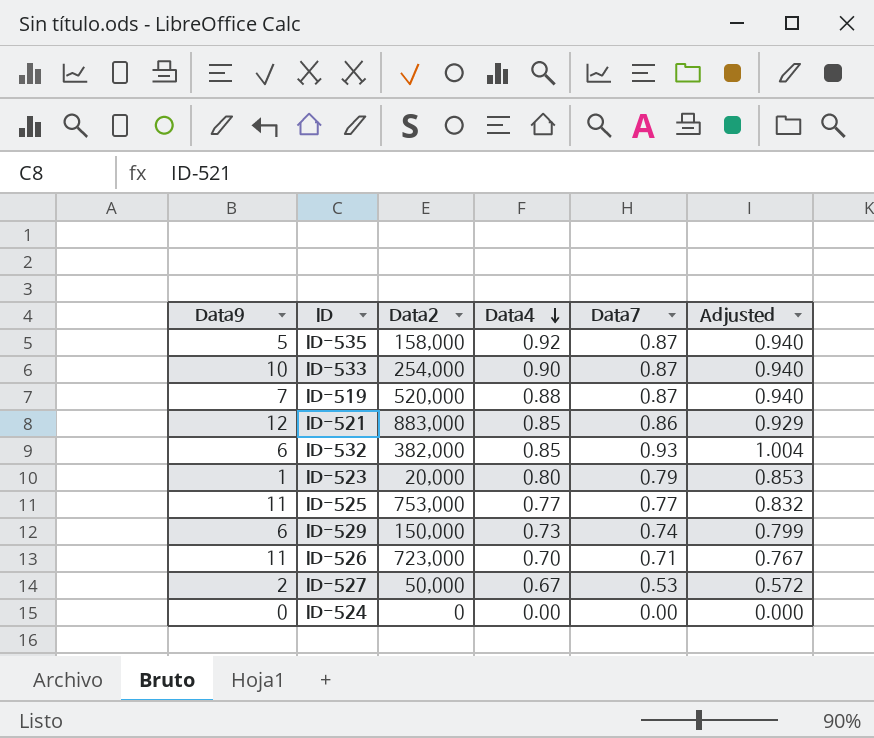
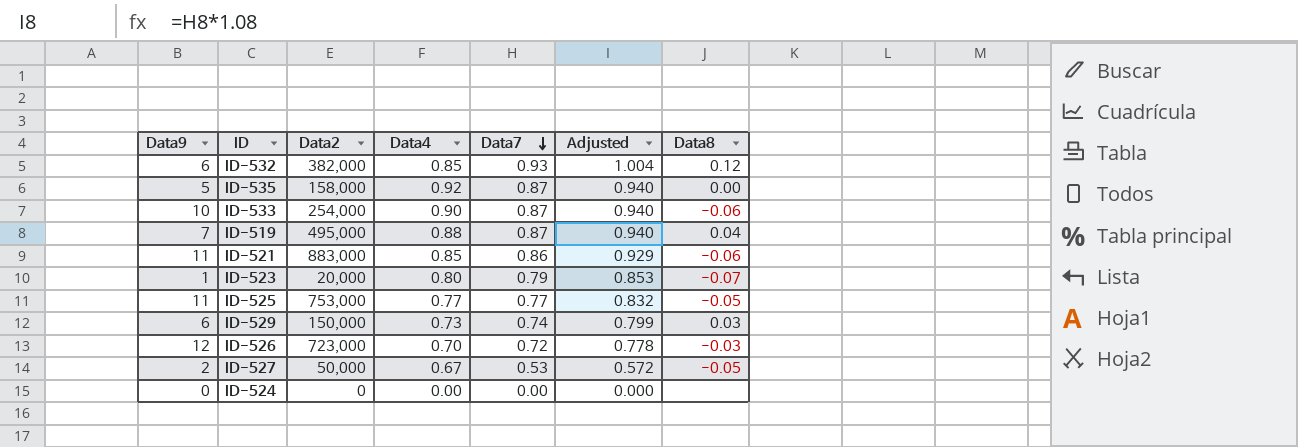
row order: Data4 descending -> Data7 descending
column Data8 | position: none -> 7
ID-519 | Data2: 520,000 -> 495,000
ID-521 | Data9: 12 -> 11
ID-526 | Data9: 11 -> 12
ID-526 | Data7: 0.71 -> 0.72
ID-526 | Adjusted: 0.767 -> 0.778

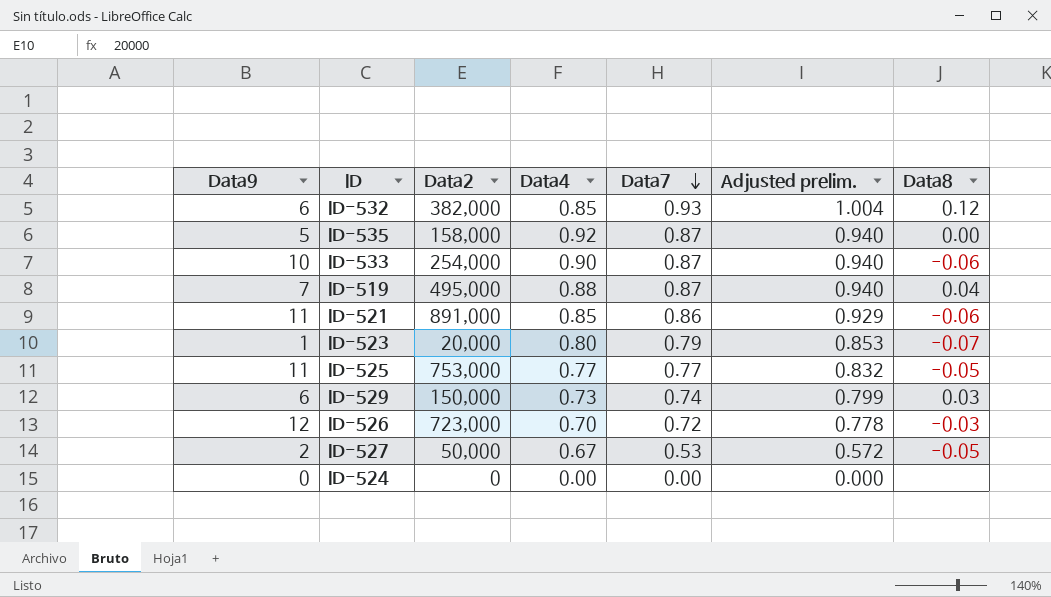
column name: Adjusted -> Adjusted prelim.
ID-521 | Data2: 883,000 -> 891,000

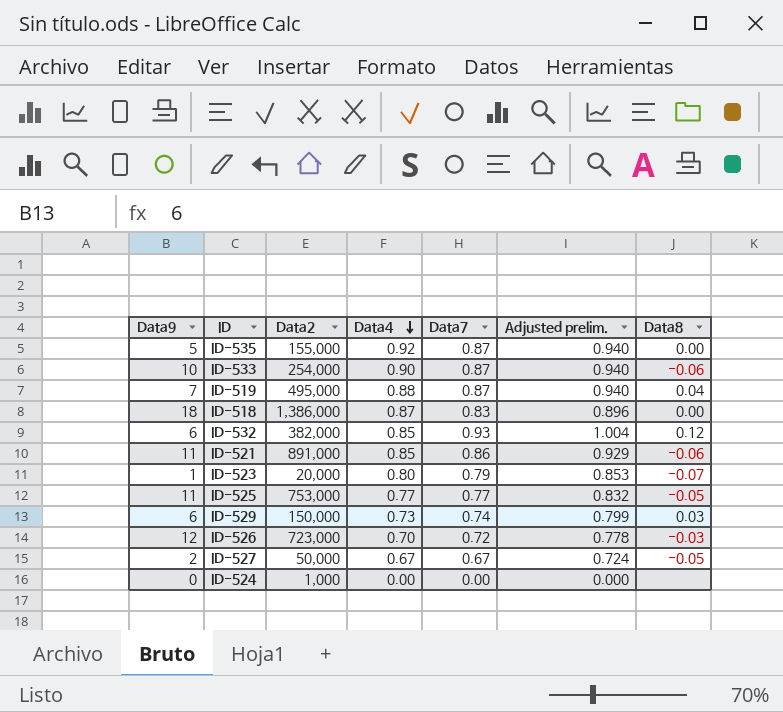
row order: Data7 descending -> Data4 descending
ID-535 | Data2: 158,000 -> 155,000
row ID-518: none -> 18 | 1,386,000 | 0.87 | 0.83 | 0.896 | 0.00
ID-527 | Data7: 0.53 -> 0.67
ID-527 | Adjusted prelim.: 0.572 -> 0.724
ID-524 | Data2: 0 -> 1,000

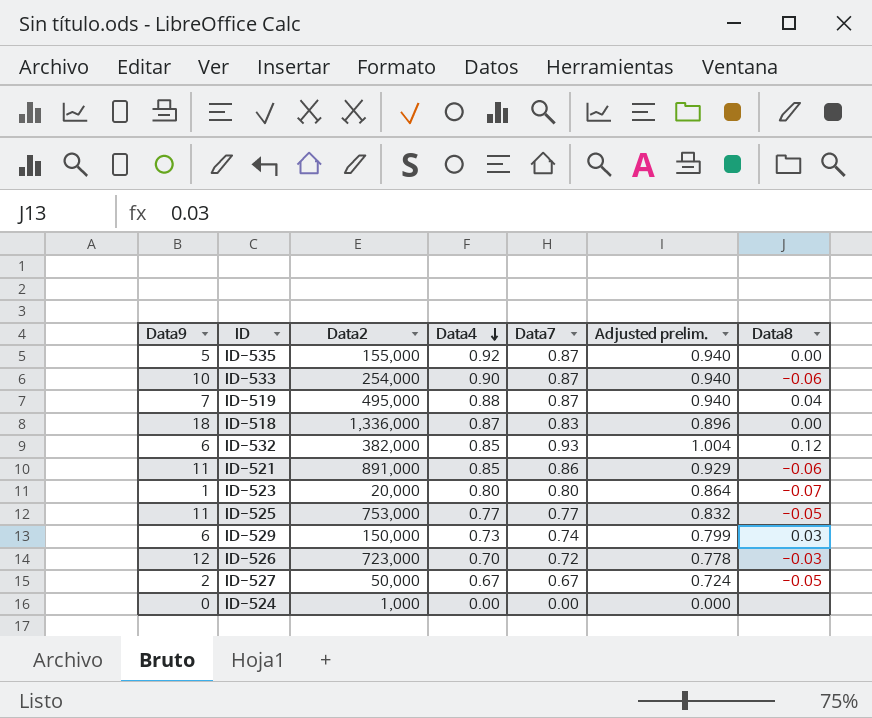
ID-518 | Data2: 1,386,000 -> 1,336,000
ID-523 | Data7: 0.79 -> 0.80
ID-523 | Adjusted prelim.: 0.853 -> 0.864

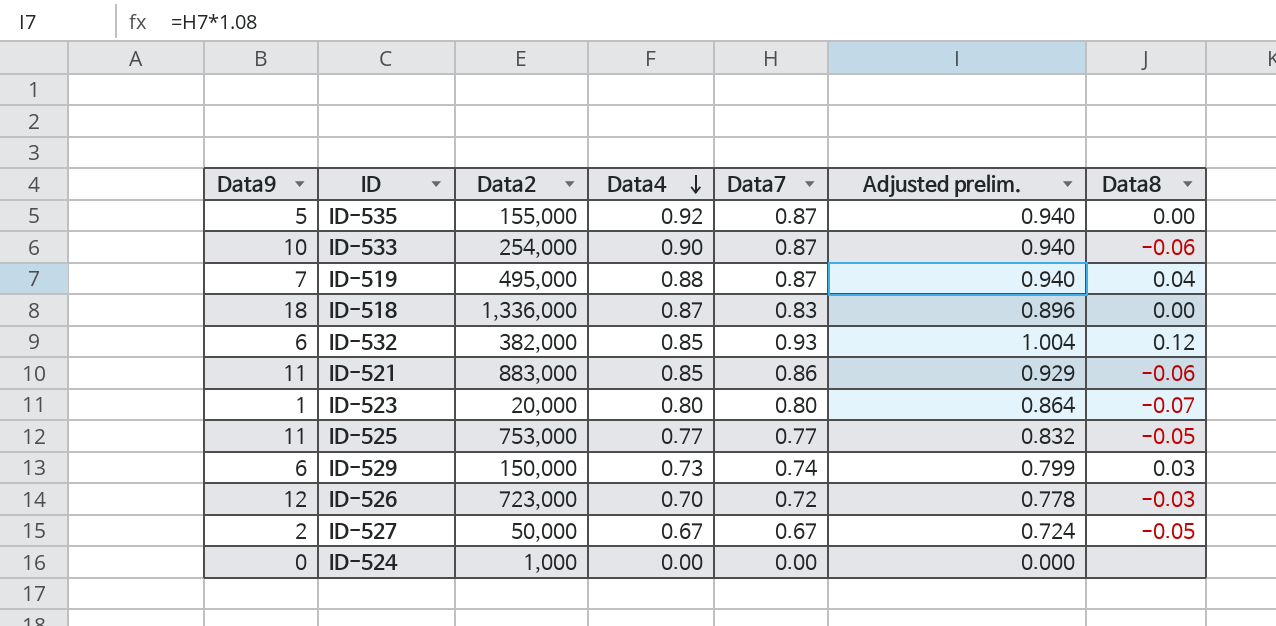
ID-521 | Data2: 891,000 -> 883,000

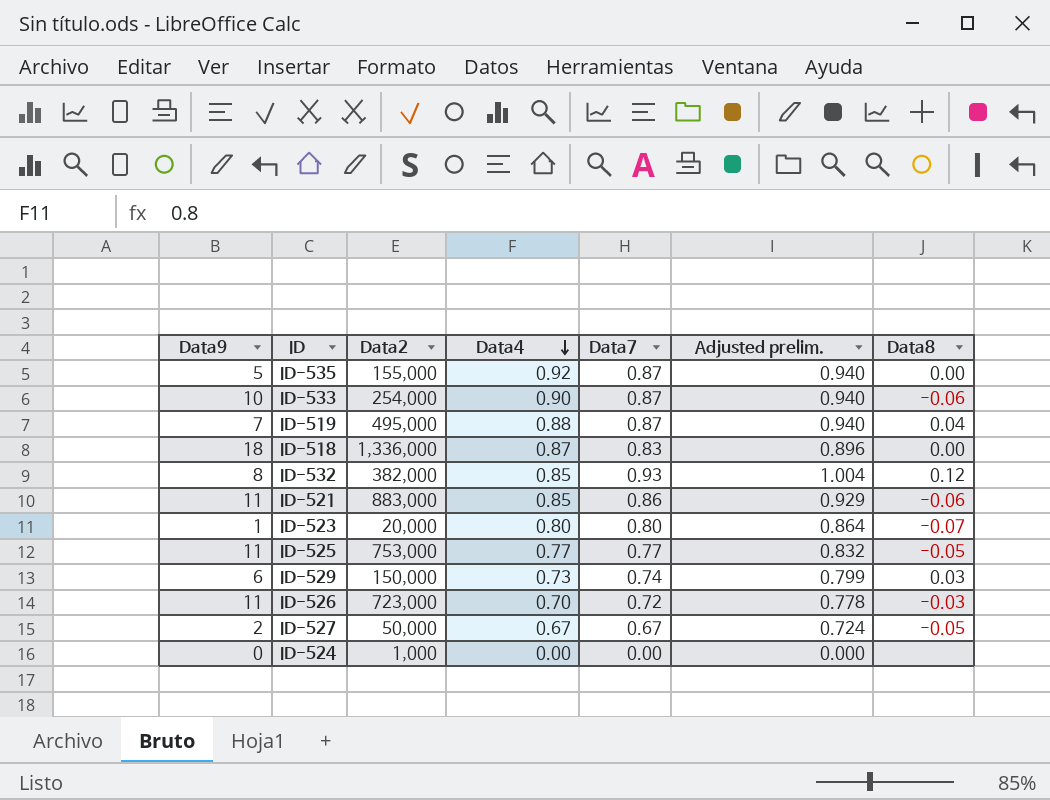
ID-532 | Data9: 6 -> 8
ID-526 | Data9: 12 -> 11

